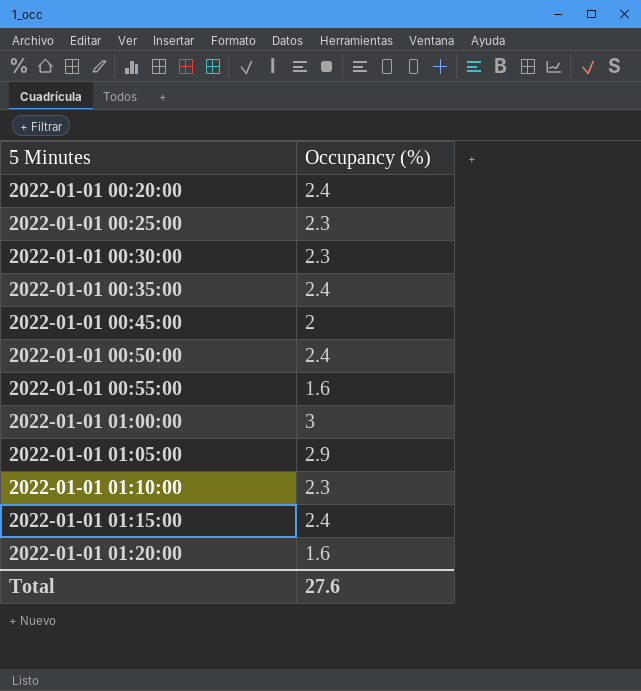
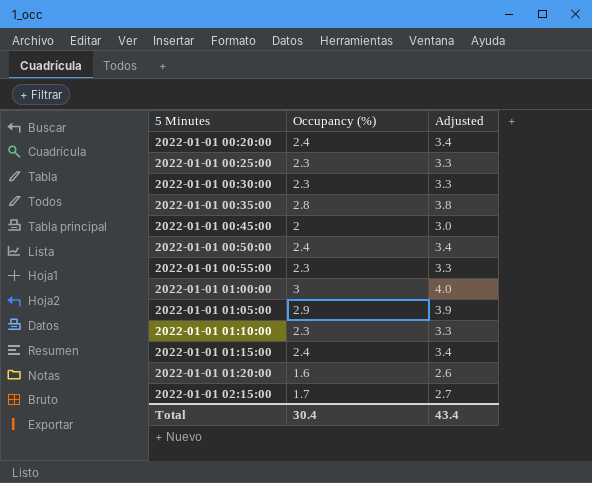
column Adjusted | formula: none -> [Occupancy (%)] + 1
2022-01-01 00:35:00 | Occupancy (%): 2.4 -> 2.8
2022-01-01 00:55:00 | Occupancy (%): 1.6 -> 2.3
row 2022-01-01 02:15:00: none -> 1.7 | 2.7
Total | Occupancy (%): 27.6 -> 30.4

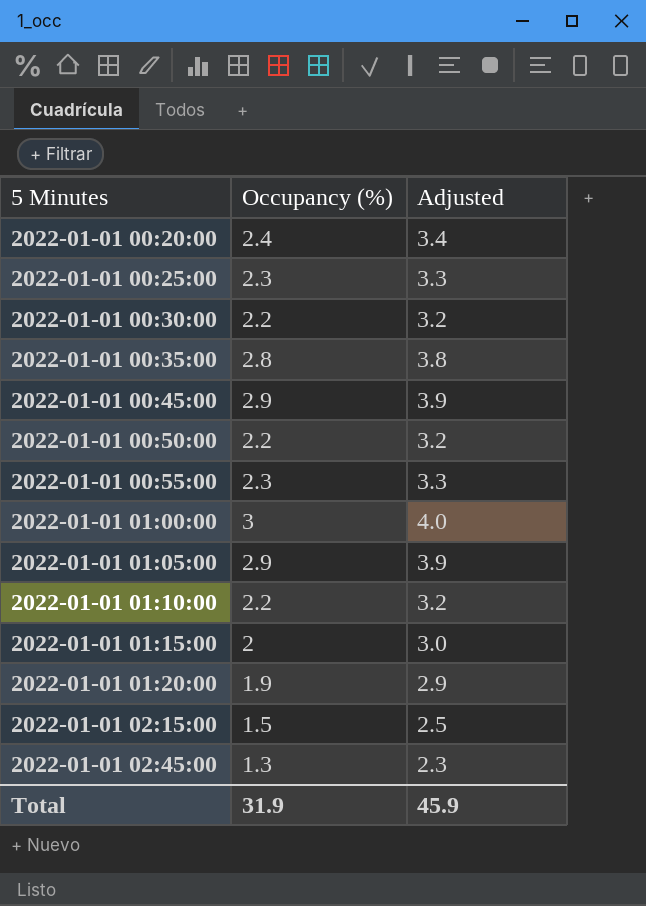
2022-01-01 00:30:00 | Occupancy (%): 2.3 -> 2.2
2022-01-01 00:30:00 | Adjusted: 3.3 -> 3.2
2022-01-01 00:45:00 | Occupancy (%): 2 -> 2.9
2022-01-01 00:45:00 | Adjusted: 3.0 -> 3.9
2022-01-01 00:50:00 | Occupancy (%): 2.4 -> 2.2
2022-01-01 00:50:00 | Adjusted: 3.4 -> 3.2
2022-01-01 01:10:00 | Occupancy (%): 2.3 -> 2.2
2022-01-01 01:10:00 | Adjusted: 3.3 -> 3.2
2022-01-01 01:15:00 | Occupancy (%): 2.4 -> 2
2022-01-01 01:15:00 | Adjusted: 3.4 -> 3.0
2022-01-01 01:20:00 | Occupancy (%): 1.6 -> 1.9
2022-01-01 01:20:00 | Adjusted: 2.6 -> 2.9
2022-01-01 02:15:00 | Occupancy (%): 1.7 -> 1.5
2022-01-01 02:15:00 | Adjusted: 2.7 -> 2.5
row 2022-01-01 02:45:00: none -> 1.3 | 2.3
Total | Occupancy (%): 30.4 -> 31.9
Total | Adjusted: 43.4 -> 45.9

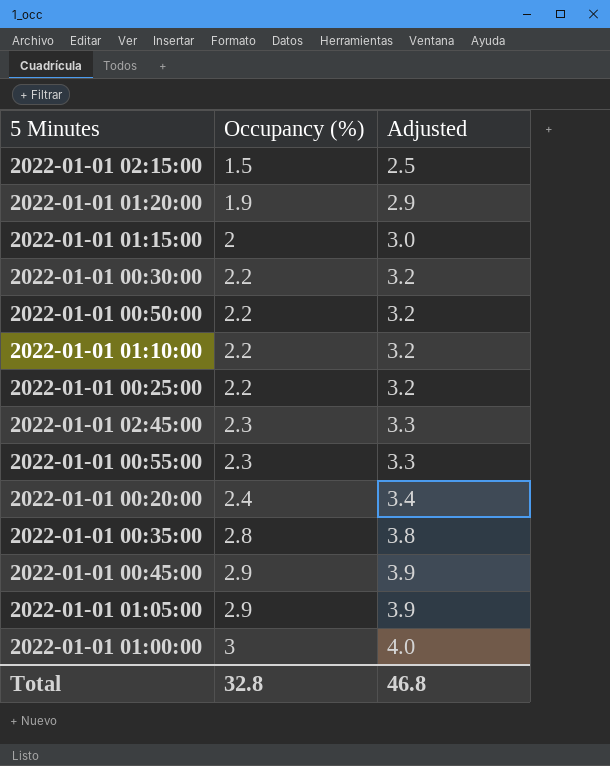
row order: 5 Minutes ascending -> Occupancy (%) ascending
2022-01-01 00:25:00 | Occupancy (%): 2.3 -> 2.2
2022-01-01 00:25:00 | Adjusted: 3.3 -> 3.2
2022-01-01 02:45:00 | Occupancy (%): 1.3 -> 2.3
2022-01-01 02:45:00 | Adjusted: 2.3 -> 3.3
Total | Occupancy (%): 31.9 -> 32.8
Total | Adjusted: 45.9 -> 46.8

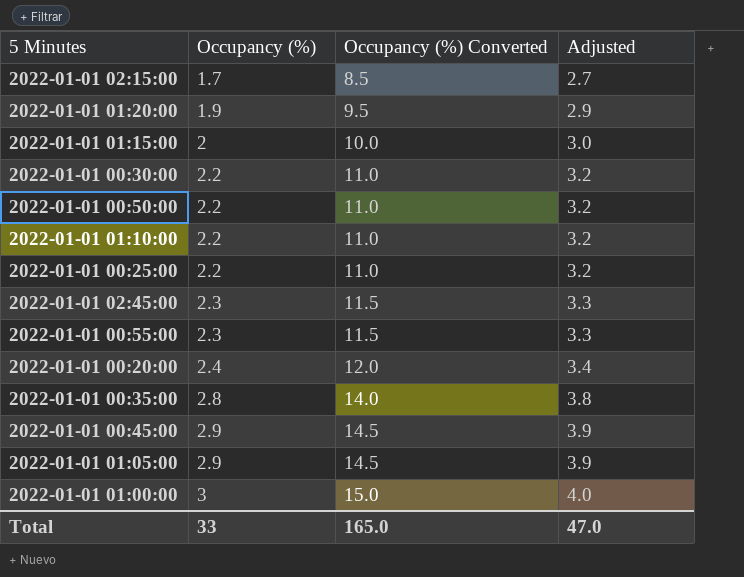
column Occupancy (%) Converted | formula: none -> [Occupancy (%)] * 5
2022-01-01 02:15:00 | Occupancy (%): 1.5 -> 1.7
2022-01-01 02:15:00 | Adjusted: 2.5 -> 2.7
Total | Occupancy (%): 32.8 -> 33
Total | Adjusted: 46.8 -> 47.0

